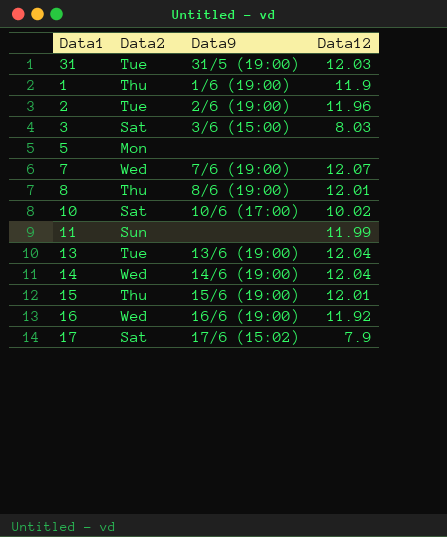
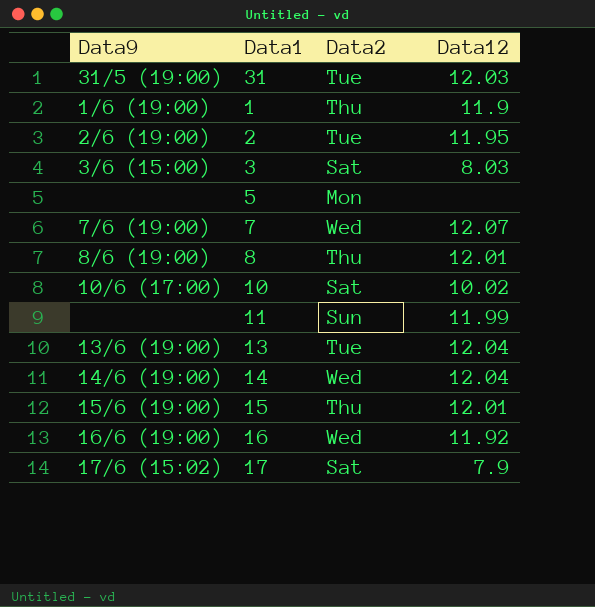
column Data9 | position: 3 -> 1
2 | Data12: 11.96 -> 11.95

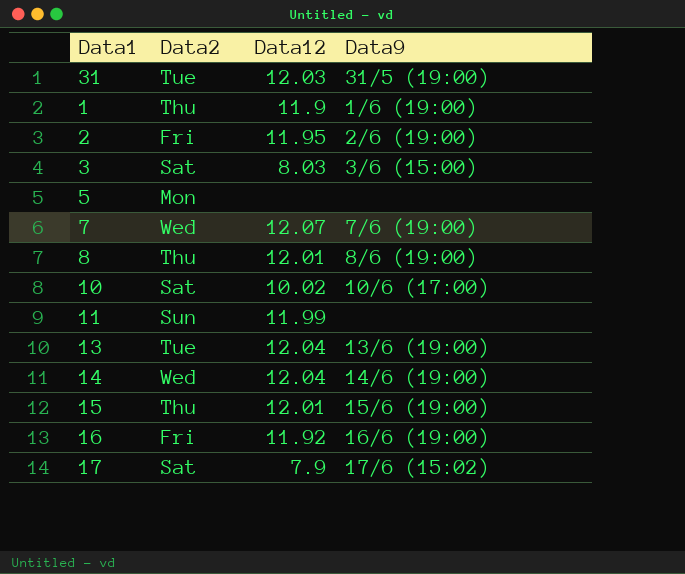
column Data9 | position: 1 -> 4
2 | Data2: Tue -> Fri
16 | Data2: Wed -> Fri

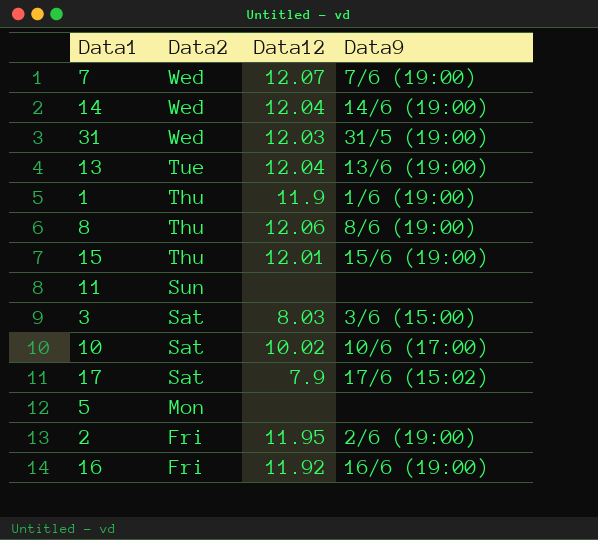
row order: none -> Data2 descending
31 | Data2: Tue -> Wed
8 | Data12: 12.01 -> 12.06
11 | Data12: 11.99 -> none

